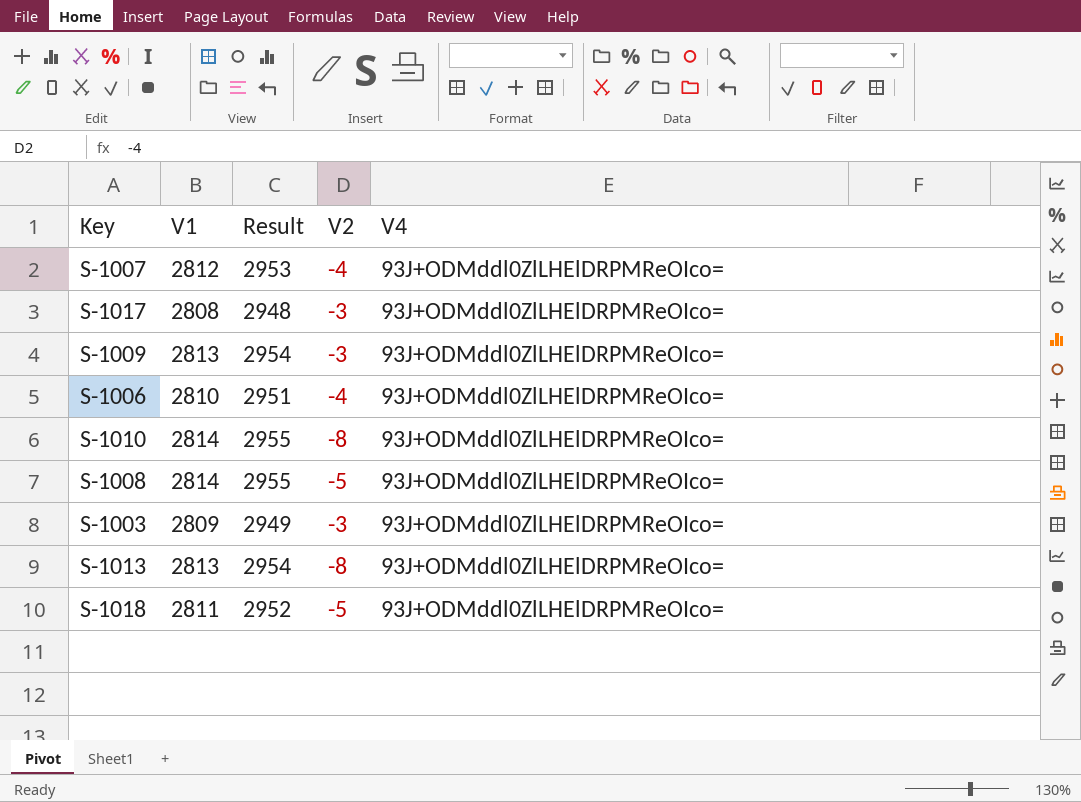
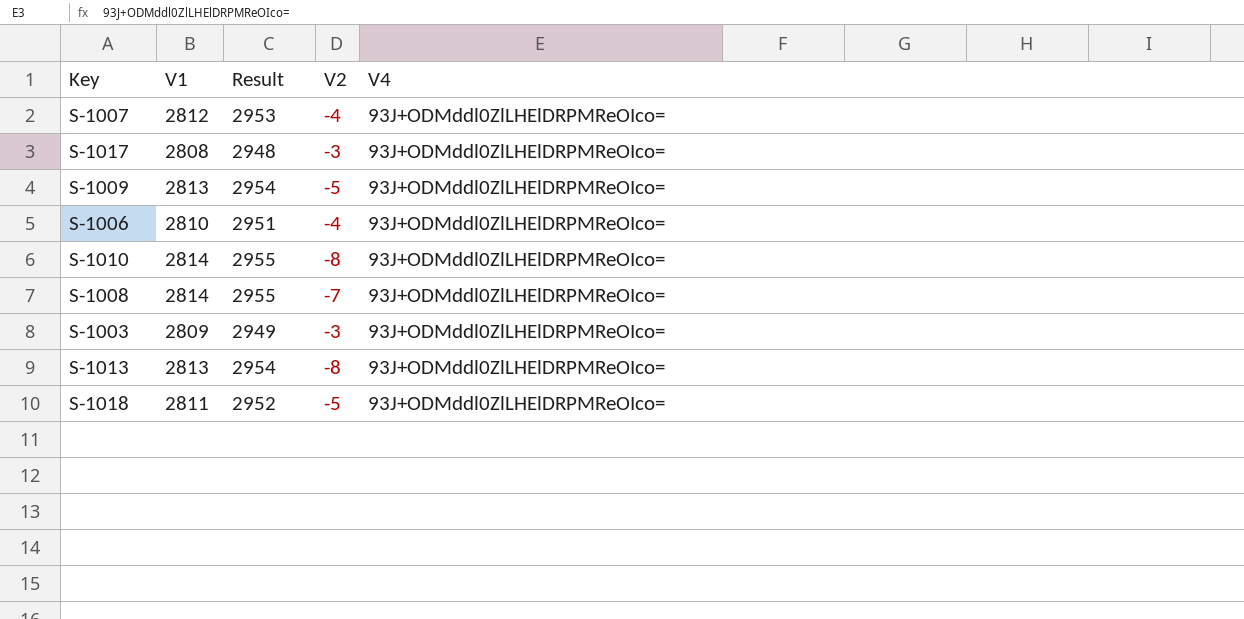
S-1009 | V2: -3 -> -5
S-1008 | V2: -5 -> -7

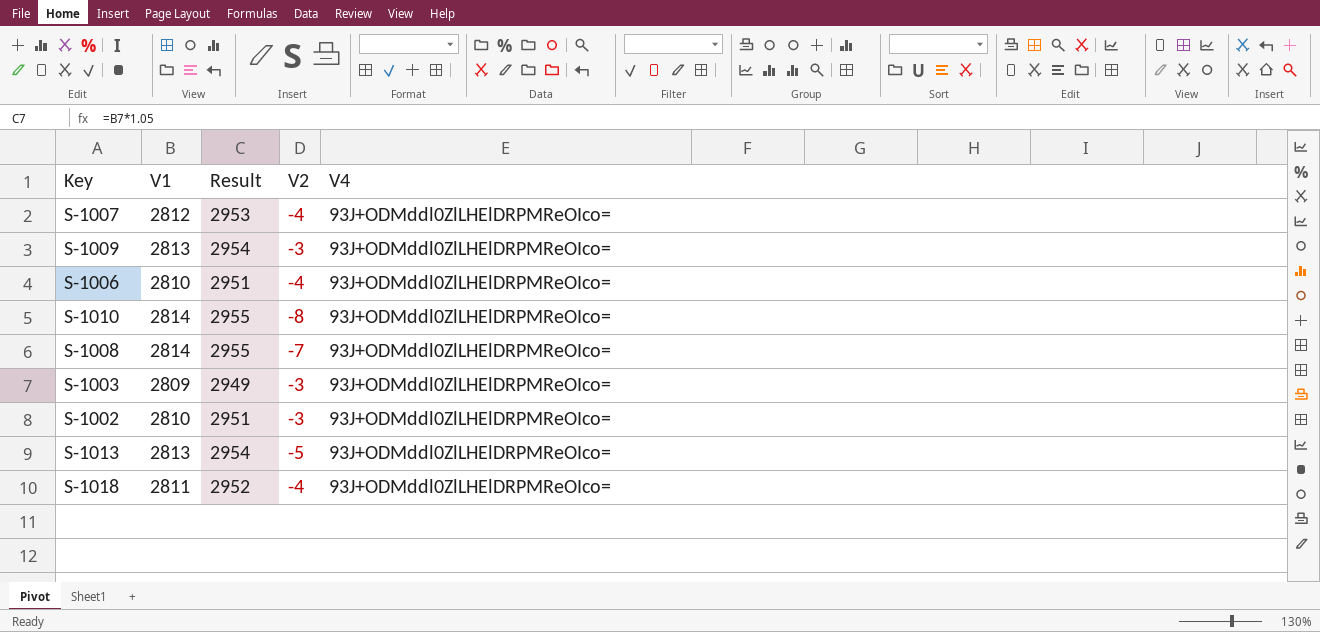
row S-1017: 2808 | 2948 | -3 | 93J+ODMddl0ZlLHElDRPMReOIco= -> none
S-1009 | V2: -5 -> -3
row S-1002: none -> 2810 | 2951 | -3 | 93J+ODMddl0ZlLHElDRPMReOIco=
S-1013 | V2: -8 -> -5
S-1018 | V2: -5 -> -4

